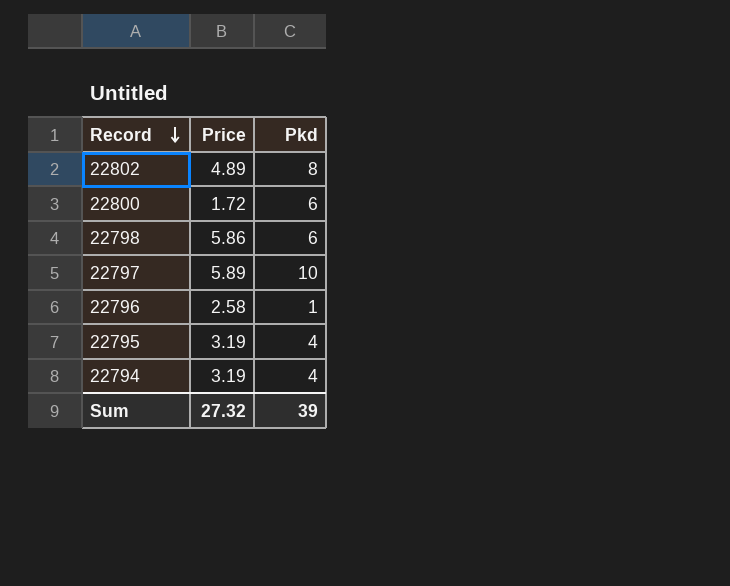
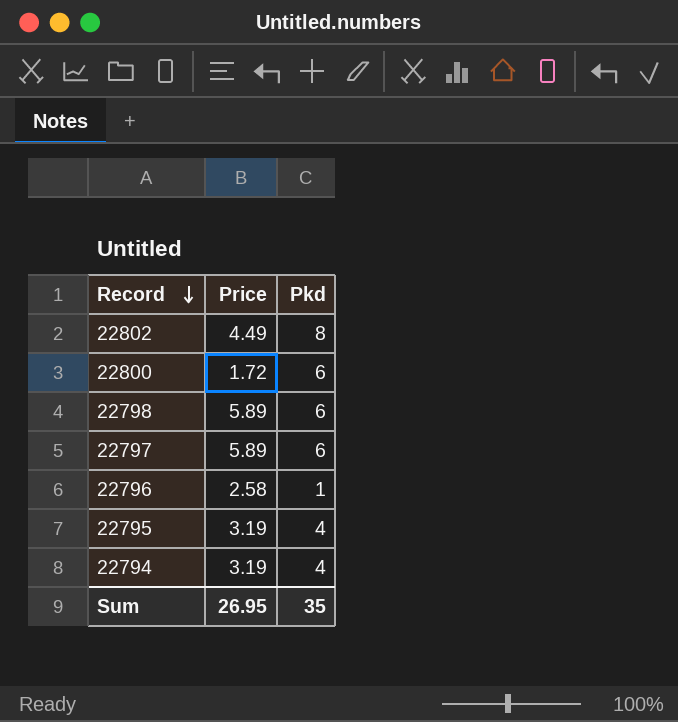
22802 | Price: 4.89 -> 4.49
22798 | Price: 5.86 -> 5.89
22797 | Pkd: 10 -> 6
Sum | Price: 27.32 -> 26.95
Sum | Pkd: 39 -> 35

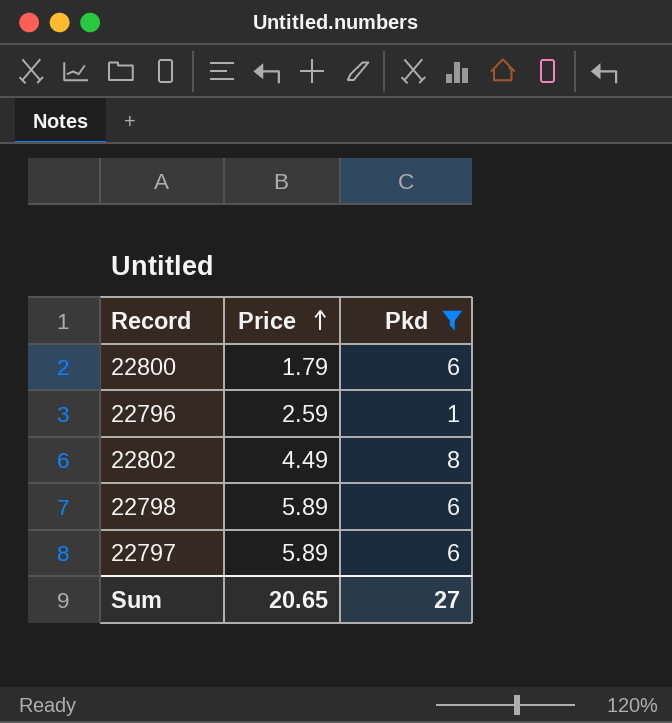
filter: none -> Pkd != 4
row order: Record descending -> Price ascending
22800 | Price: 1.72 -> 1.79
22796 | Price: 2.58 -> 2.59
Sum | Price: 26.95 -> 20.65
Sum | Pkd: 35 -> 27

